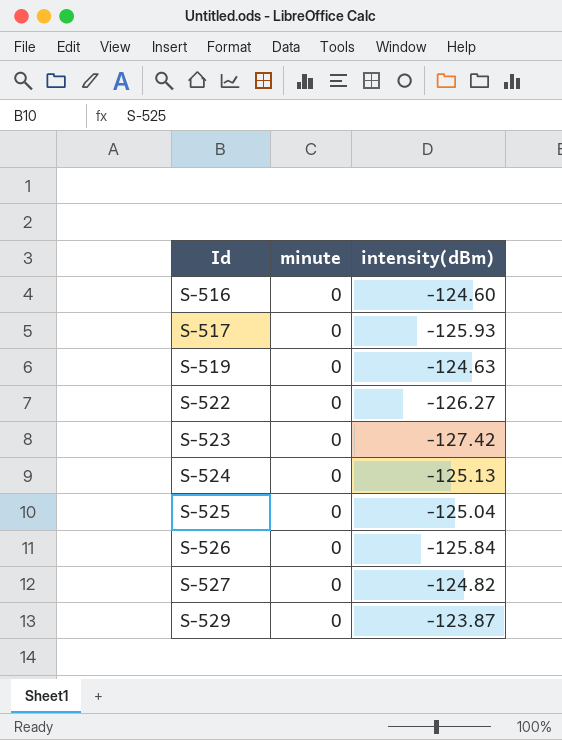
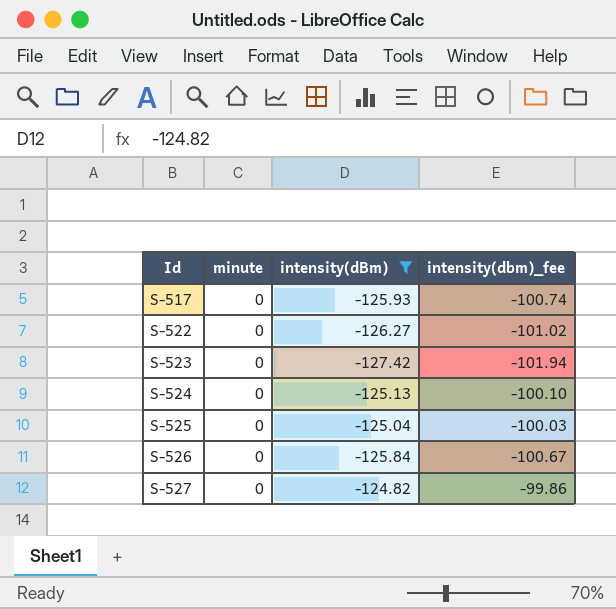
filter: none -> intensity(dBm) <= -124.82
column intensity(dbm)_fee | formula: none -> [intensity(dBm)] * 0.8

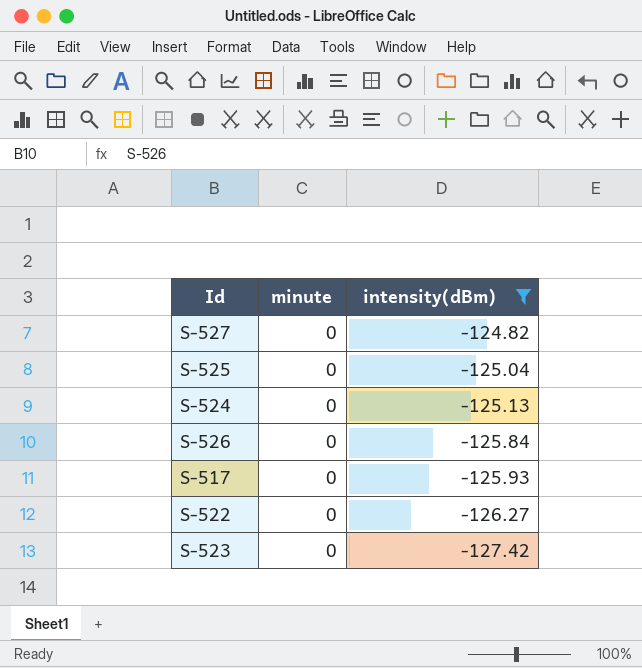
row order: Id ascending -> intensity(dBm) descending
column intensity(dbm)_fee | formula: [intensity(dBm)] * 0.8 -> none

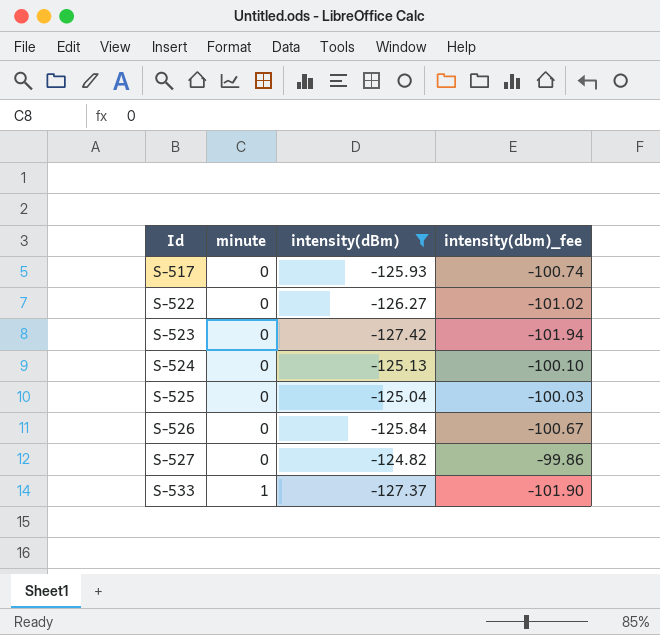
row order: intensity(dBm) descending -> Id ascending
column intensity(dbm)_fee | formula: none -> [intensity(dBm)] * 0.8
row S-533: none -> 1 | -127.37 | -101.90

